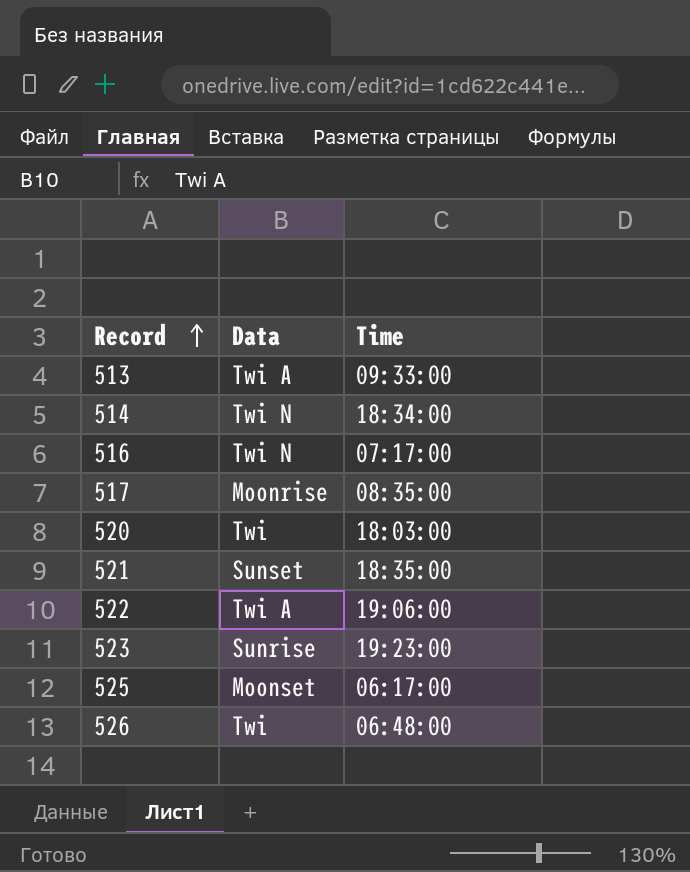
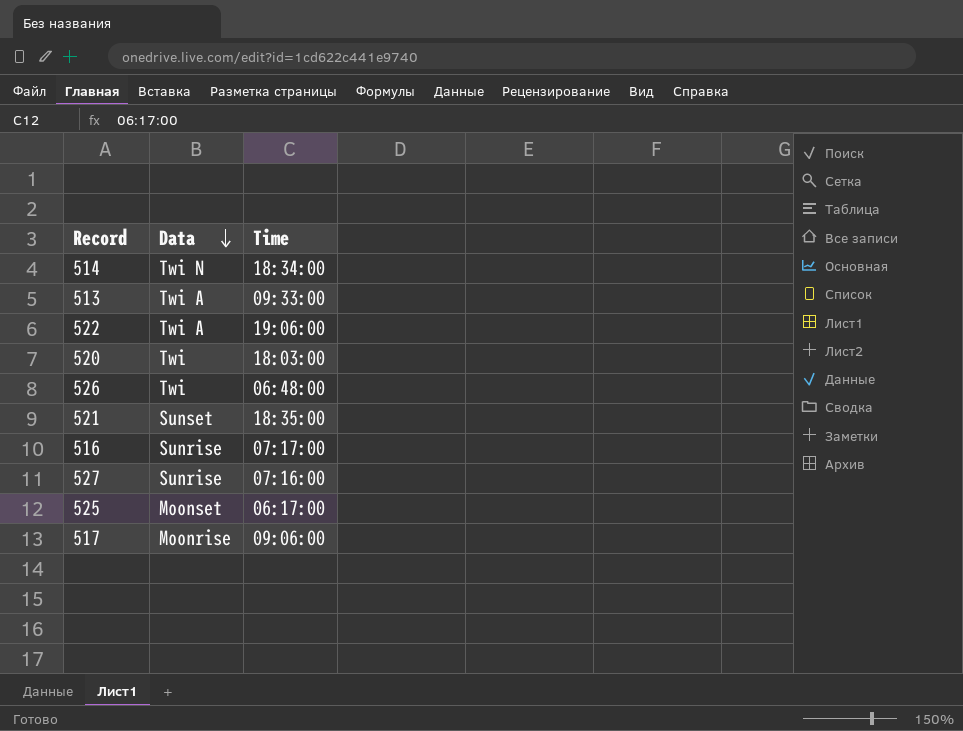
row order: Record ascending -> Data descending
row 523: Sunrise | 19:23:00 -> none
516 | Data: Twi N -> Sunrise
row 527: none -> Sunrise | 07:16:00
517 | Time: 08:35:00 -> 09:06:00

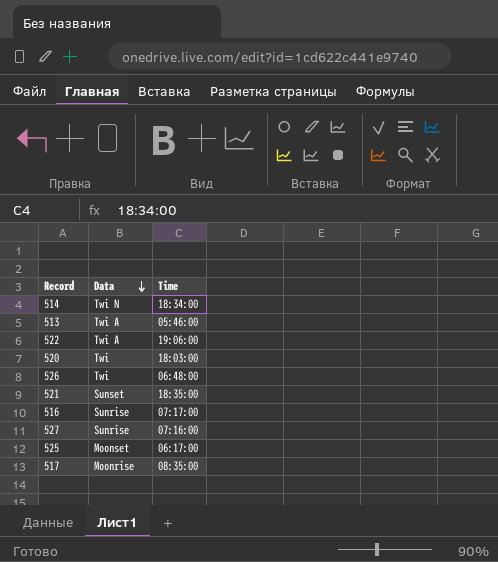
513 | Time: 09:33:00 -> 05:46:00
517 | Time: 09:06:00 -> 08:35:00

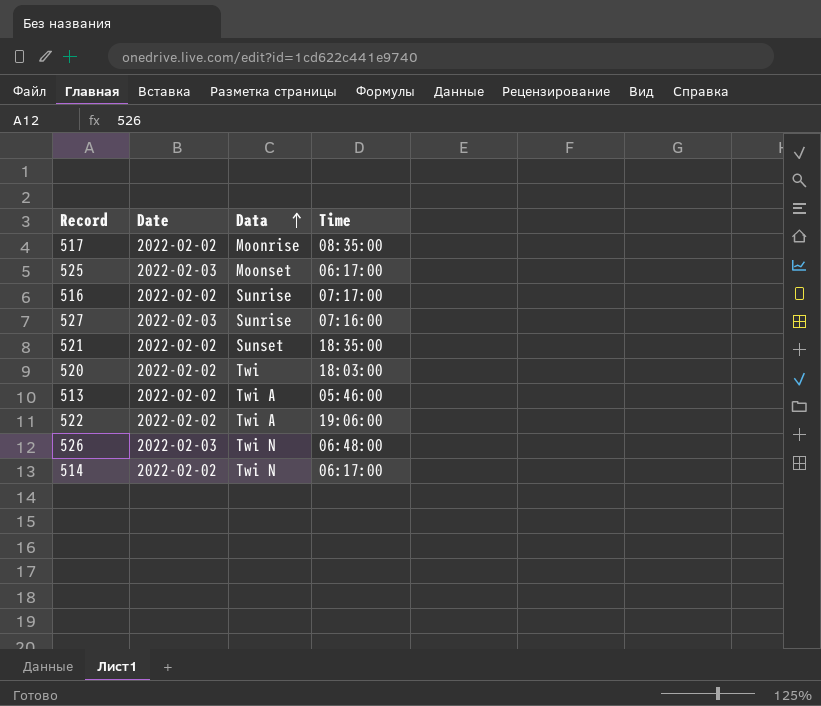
row order: Data descending -> Data ascending
column Date | position: none -> 2
526 | Data: Twi -> Twi N
514 | Time: 18:34:00 -> 06:17:00

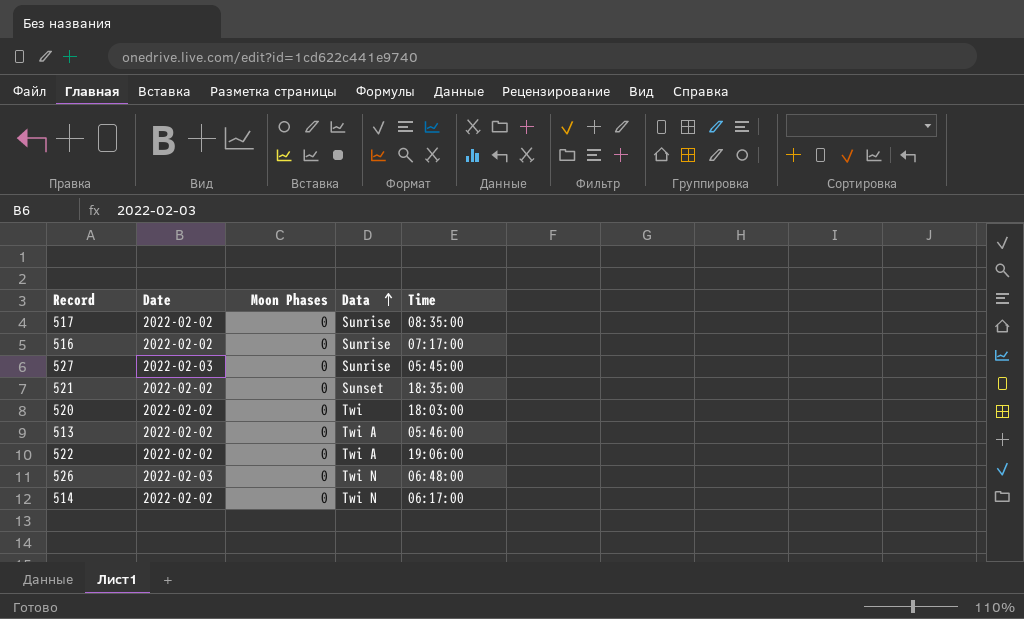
column Moon Phases | position: none -> 3
row 525: 2022-02-03 | Moonset | 06:17:00 -> none
517 | Data: Moonrise -> Sunrise
527 | Time: 07:16:00 -> 05:45:00

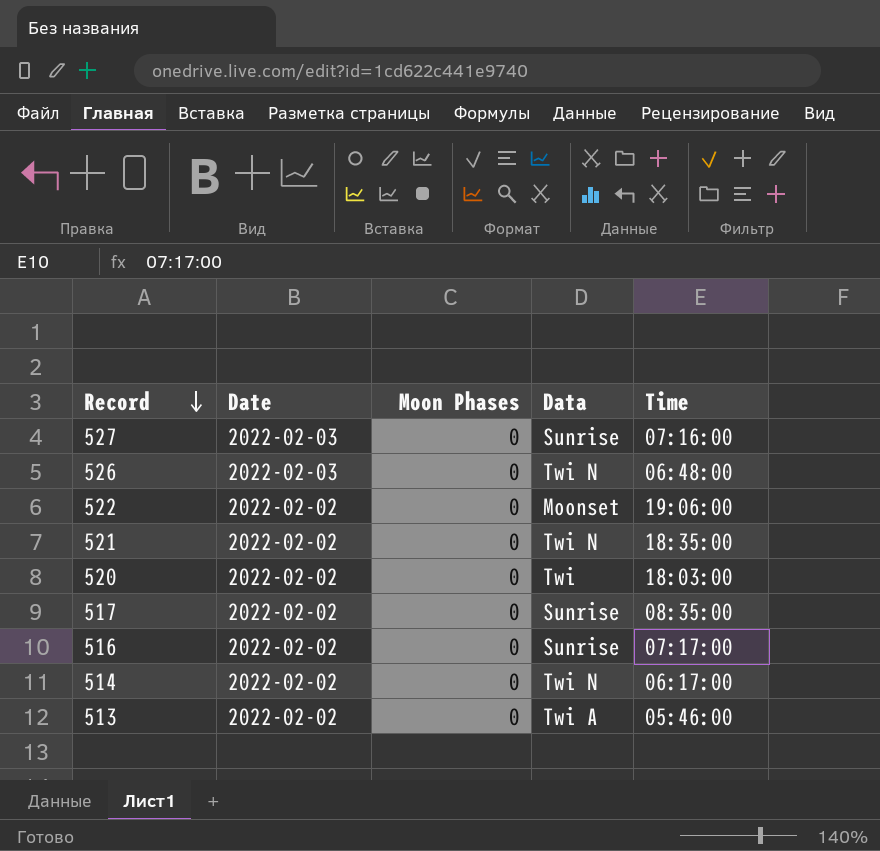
row order: Data ascending -> Record descending
527 | Time: 05:45:00 -> 07:16:00
522 | Data: Twi A -> Moonset
521 | Data: Sunset -> Twi N

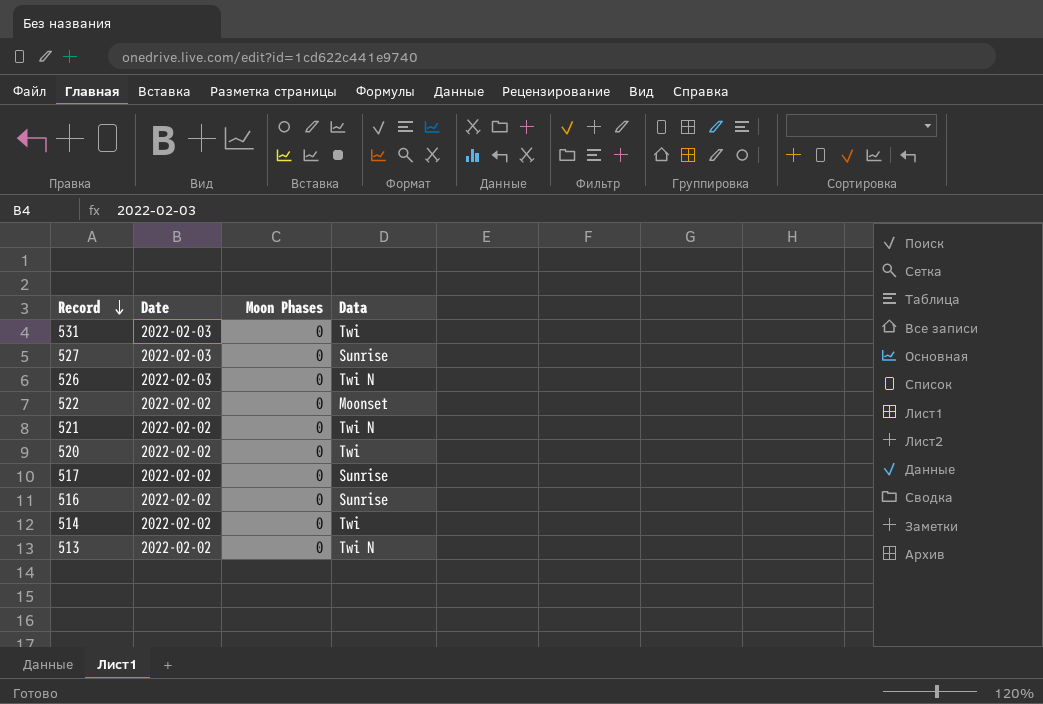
column Time | position: 5 -> none
row 531: none -> 2022-02-03 | 0 | Twi
514 | Data: Twi N -> Twi
513 | Data: Twi A -> Twi N

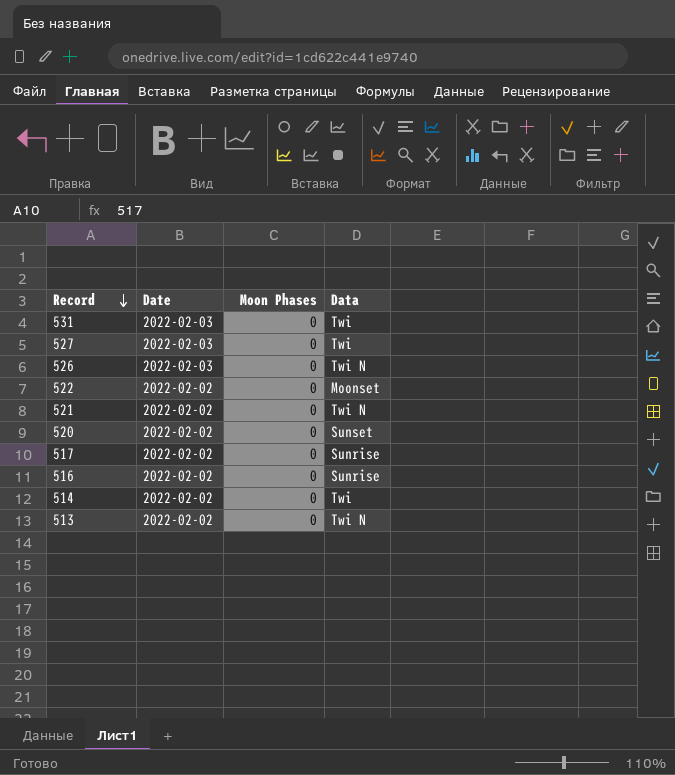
527 | Data: Sunrise -> Twi
520 | Data: Twi -> Sunset

